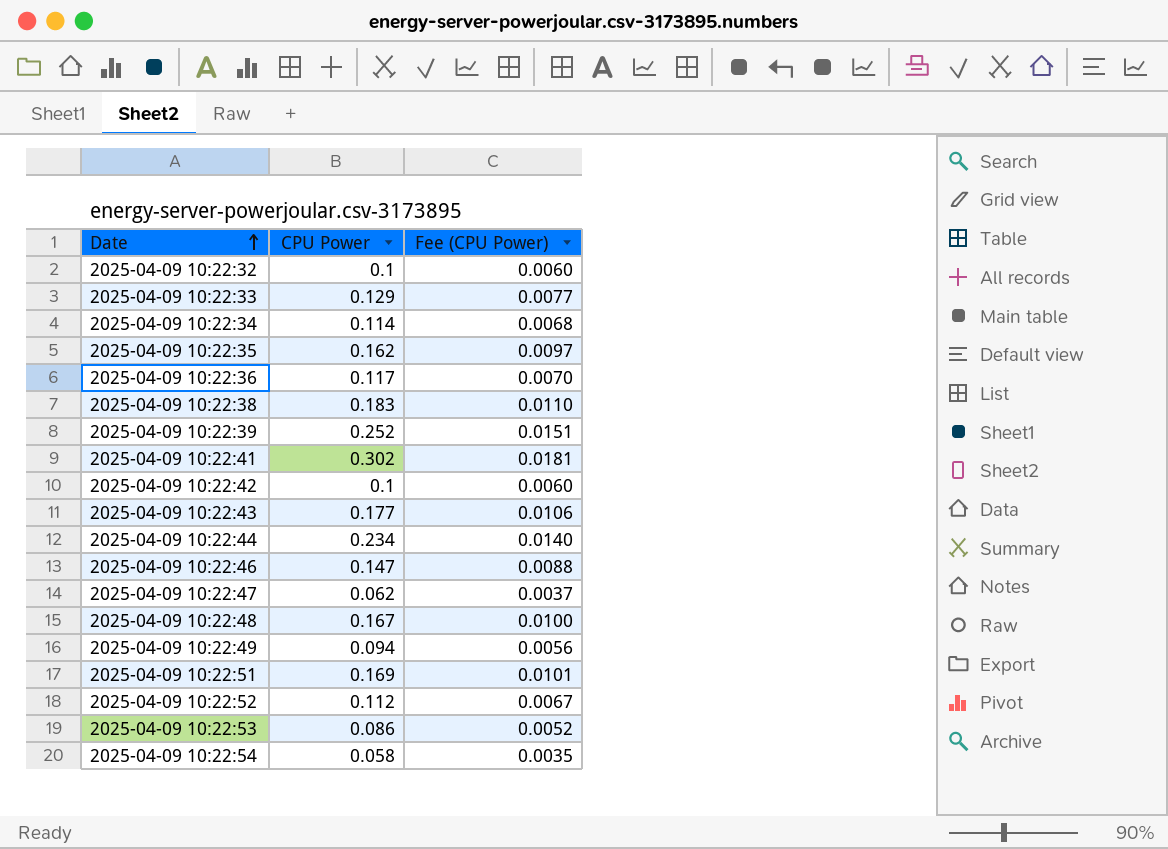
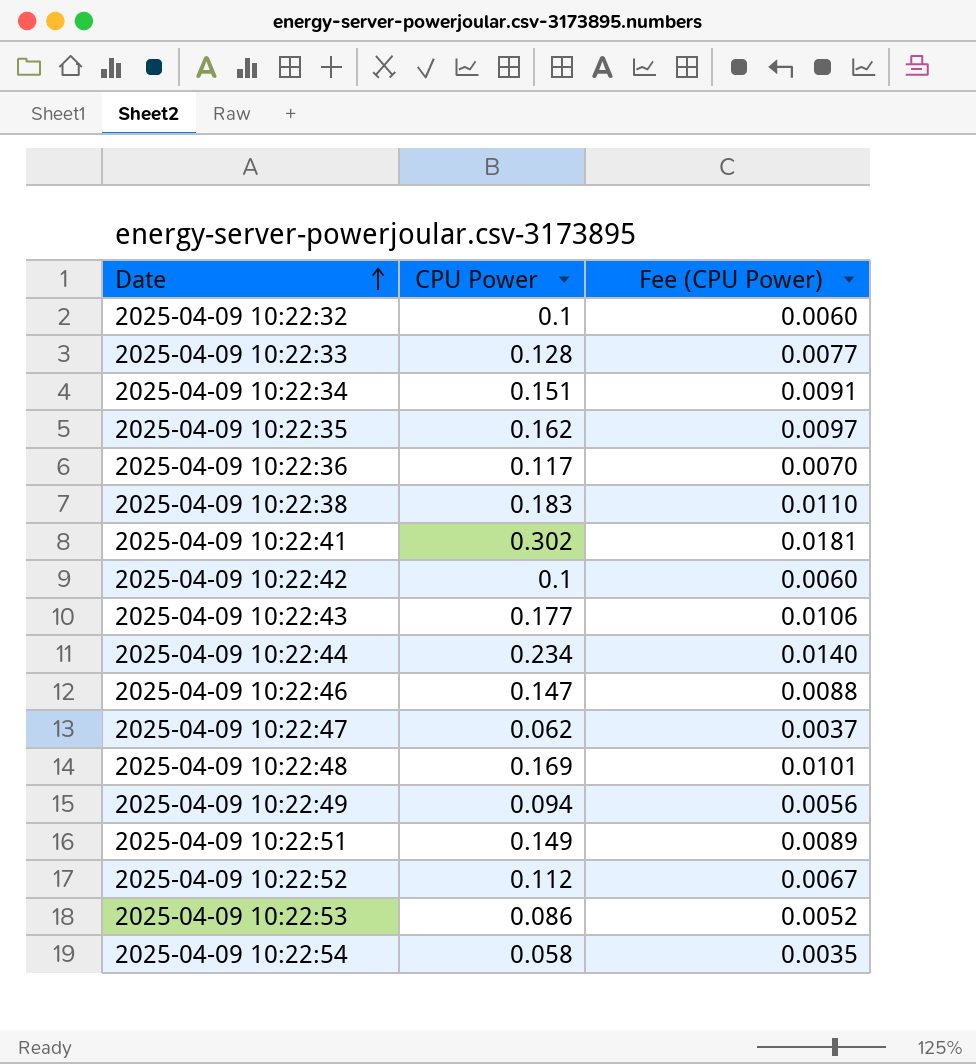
row 2025-04-09 10:22:39: 0.252 | 0.0151 -> none
2025-04-09 10:22:33 | CPU Power: 0.129 -> 0.128
2025-04-09 10:22:34 | CPU Power: 0.114 -> 0.151
2025-04-09 10:22:34 | Fee (CPU Power): 0.0068 -> 0.0091
2025-04-09 10:22:48 | CPU Power: 0.167 -> 0.169
2025-04-09 10:22:48 | Fee (CPU Power): 0.0100 -> 0.0101
2025-04-09 10:22:51 | CPU Power: 0.169 -> 0.149
2025-04-09 10:22:51 | Fee (CPU Power): 0.0101 -> 0.0089

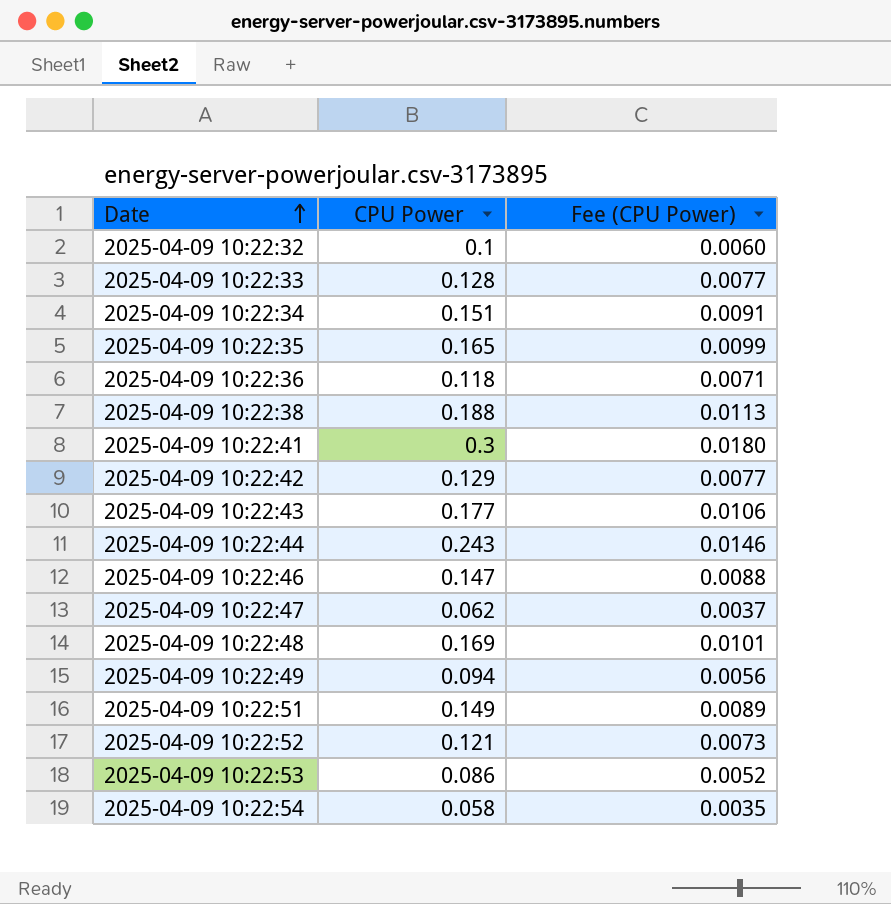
2025-04-09 10:22:35 | CPU Power: 0.162 -> 0.165
2025-04-09 10:22:35 | Fee (CPU Power): 0.0097 -> 0.0099
2025-04-09 10:22:36 | CPU Power: 0.117 -> 0.118
2025-04-09 10:22:36 | Fee (CPU Power): 0.0070 -> 0.0071
2025-04-09 10:22:38 | CPU Power: 0.183 -> 0.188
2025-04-09 10:22:38 | Fee (CPU Power): 0.0110 -> 0.0113
2025-04-09 10:22:41 | CPU Power: 0.302 -> 0.3
2025-04-09 10:22:41 | Fee (CPU Power): 0.0181 -> 0.0180
2025-04-09 10:22:42 | CPU Power: 0.1 -> 0.129
2025-04-09 10:22:42 | Fee (CPU Power): 0.0060 -> 0.0077
2025-04-09 10:22:44 | CPU Power: 0.234 -> 0.243
2025-04-09 10:22:44 | Fee (CPU Power): 0.0140 -> 0.0146
2025-04-09 10:22:52 | CPU Power: 0.112 -> 0.121
2025-04-09 10:22:52 | Fee (CPU Power): 0.0067 -> 0.0073

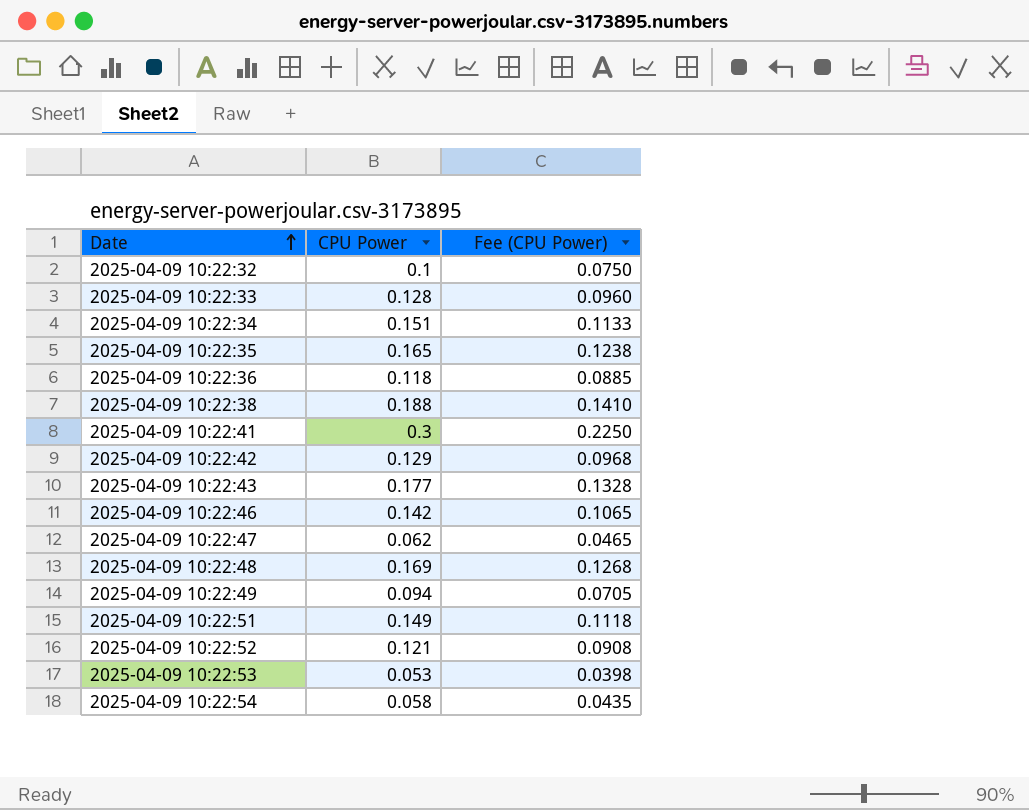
column Fee (CPU Power) | formula: [CPU Power] * 0.06 -> [CPU Power] * 0.75
row 2025-04-09 10:22:44: 0.243 | 0.0146 -> none
2025-04-09 10:22:46 | CPU Power: 0.147 -> 0.142
2025-04-09 10:22:53 | CPU Power: 0.086 -> 0.053

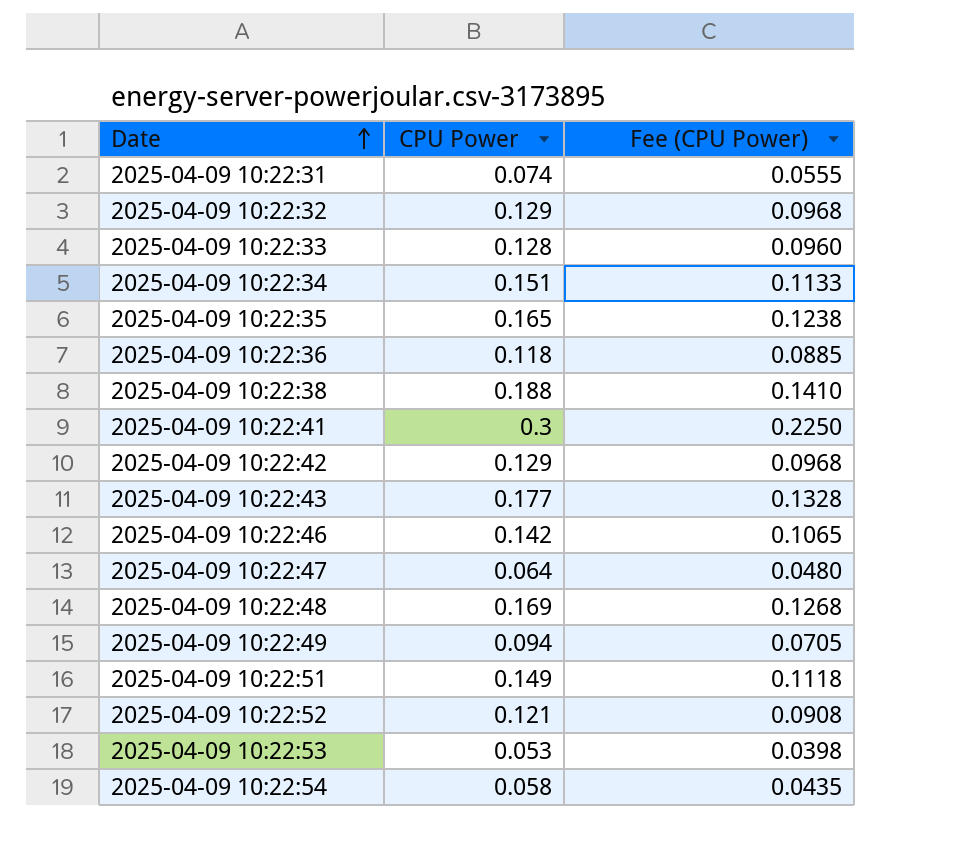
row 2025-04-09 10:22:31: none -> 0.074 | 0.0555
2025-04-09 10:22:32 | CPU Power: 0.1 -> 0.129
2025-04-09 10:22:32 | Fee (CPU Power): 0.0750 -> 0.0968
2025-04-09 10:22:47 | CPU Power: 0.062 -> 0.064
2025-04-09 10:22:47 | Fee (CPU Power): 0.0465 -> 0.0480

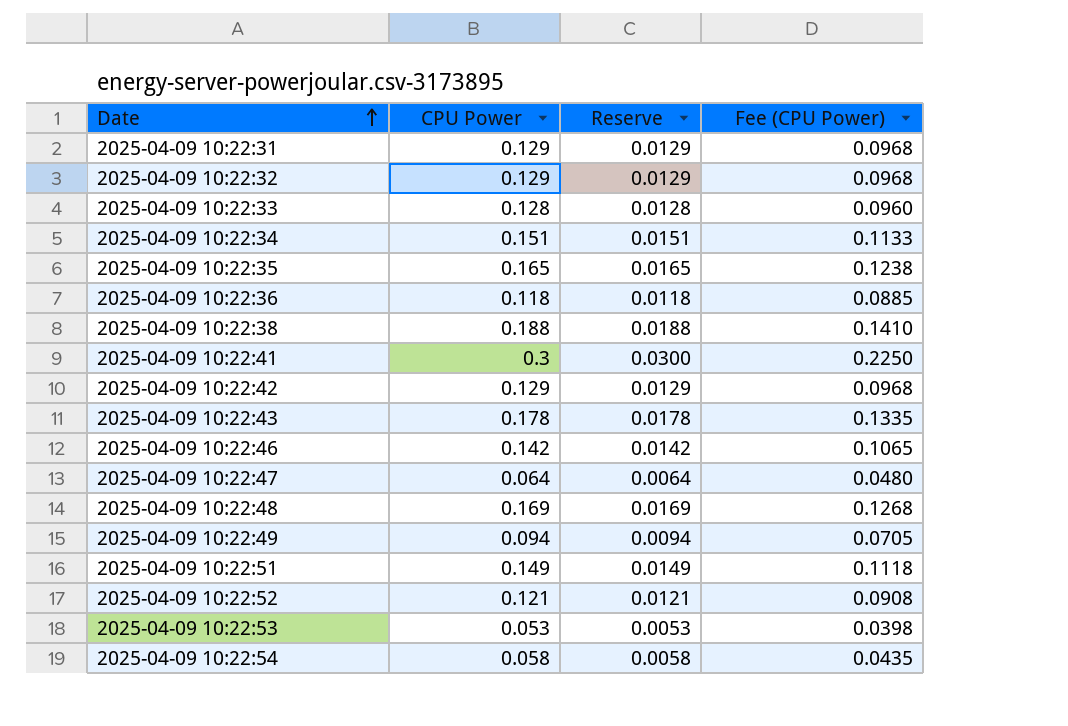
column Reserve | formula: none -> [CPU Power] * 0.1
2025-04-09 10:22:31 | CPU Power: 0.074 -> 0.129
2025-04-09 10:22:31 | Fee (CPU Power): 0.0555 -> 0.0968
2025-04-09 10:22:43 | CPU Power: 0.177 -> 0.178
2025-04-09 10:22:43 | Fee (CPU Power): 0.1328 -> 0.1335

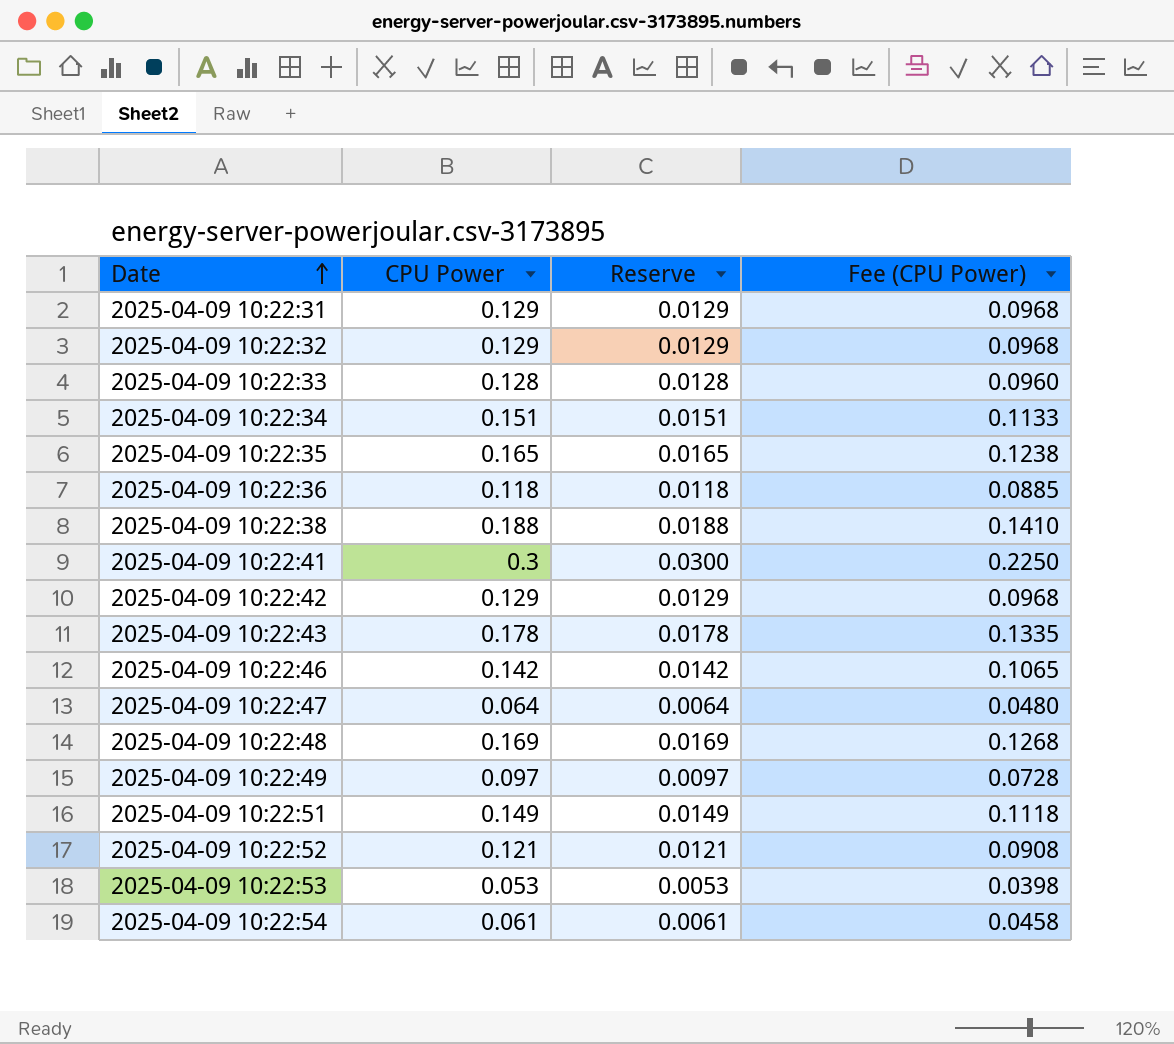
2025-04-09 10:22:49 | CPU Power: 0.094 -> 0.097
2025-04-09 10:22:49 | Reserve: 0.0094 -> 0.0097
2025-04-09 10:22:49 | Fee (CPU Power): 0.0705 -> 0.0728
2025-04-09 10:22:54 | CPU Power: 0.058 -> 0.061
2025-04-09 10:22:54 | Reserve: 0.0058 -> 0.0061
2025-04-09 10:22:54 | Fee (CPU Power): 0.0435 -> 0.0458

